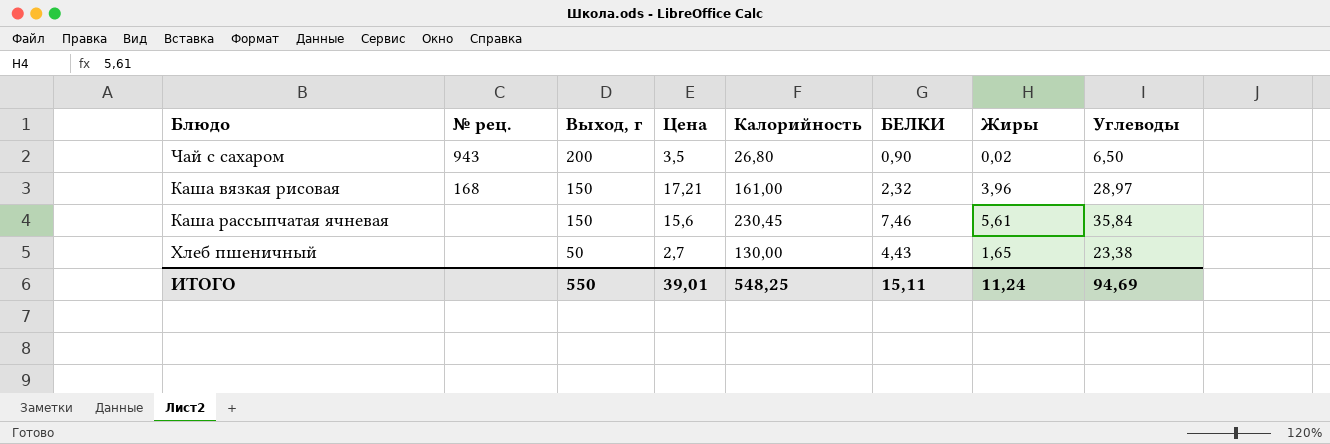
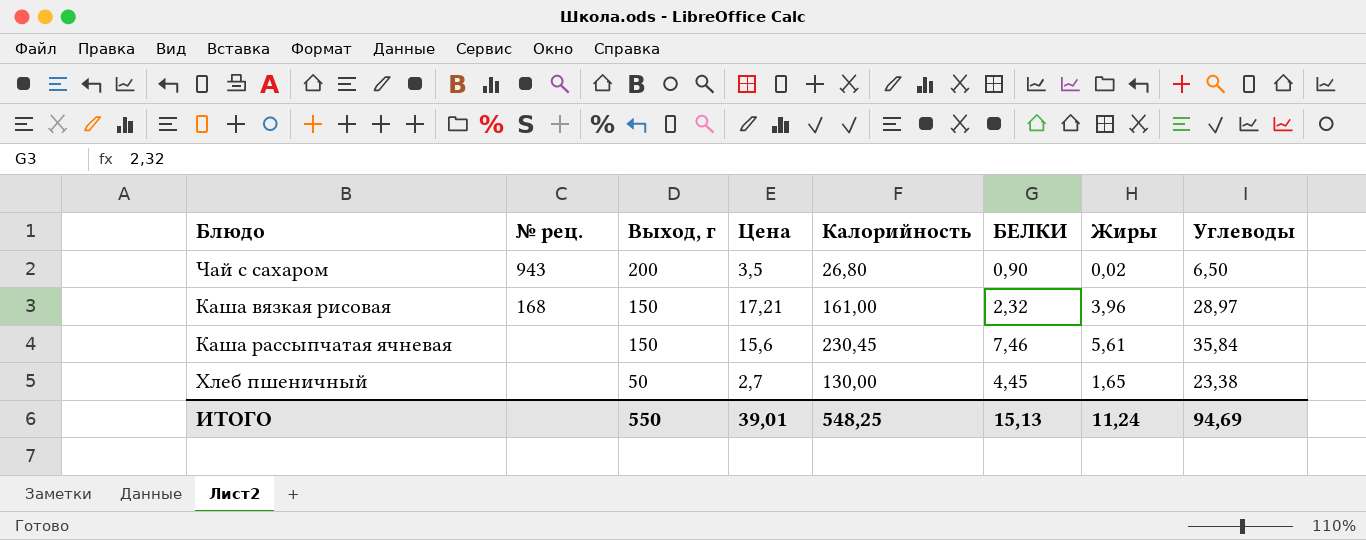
Хлеб пшеничный | БЕЛКИ: 4,43 -> 4,45
ИТОГО | БЕЛКИ: 15,11 -> 15,13

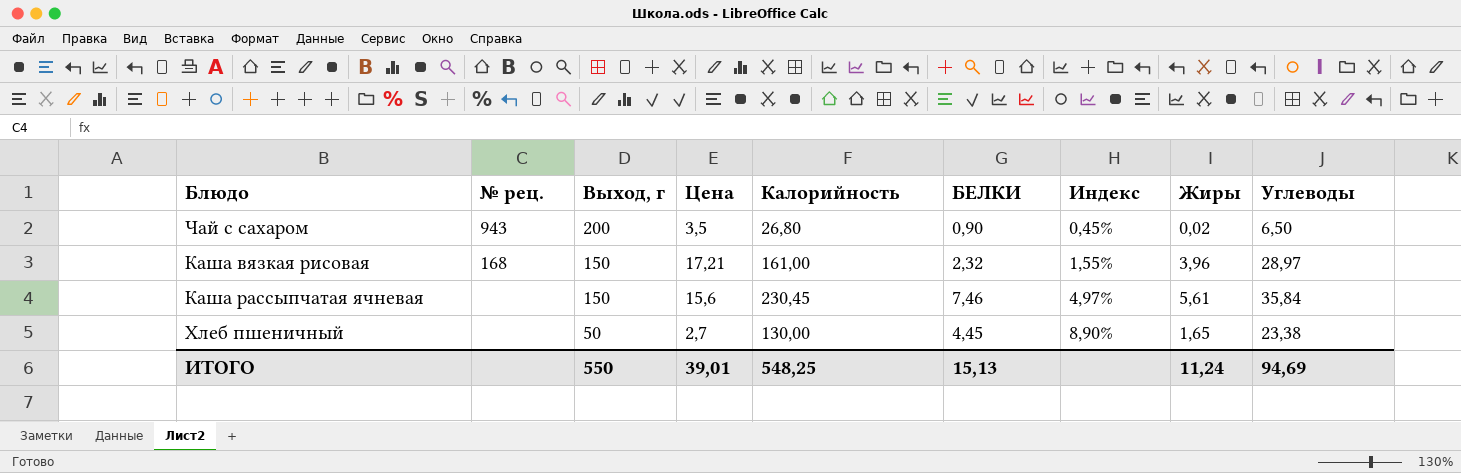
column Индекс | formula: none -> [БЕЛКИ] / [Выход, г]

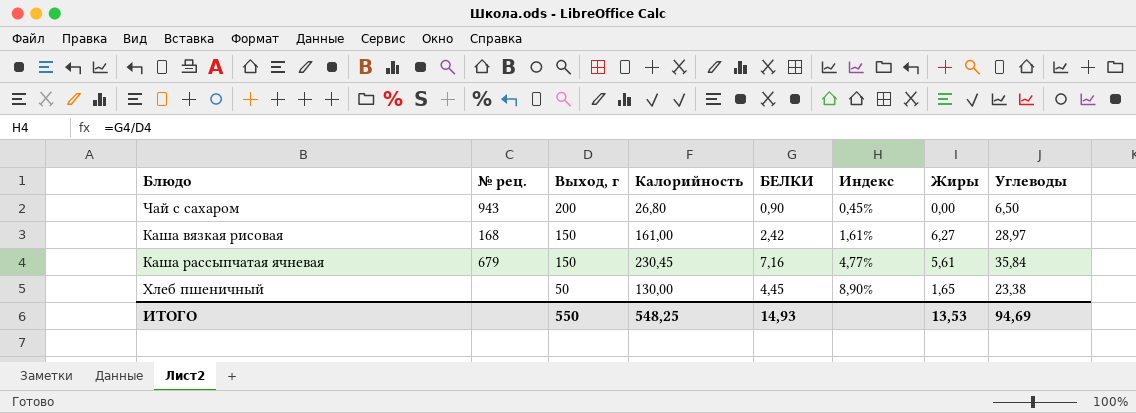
column Цена | position: 4 -> none
Чай с сахаром | Жиры: 0,02 -> 0,00
Каша вязкая рисовая | БЕЛКИ: 2,32 -> 2,42
Каша вязкая рисовая | Индекс: 1,55% -> 1,61%
Каша вязкая рисовая | Жиры: 3,96 -> 6,27
Каша рассыпчатая ячневая | № рец.: none -> 679
Каша рассыпчатая ячневая | БЕЛКИ: 7,46 -> 7,16
Каша рассыпчатая ячневая | Индекс: 4,97% -> 4,77%
ИТОГО | БЕЛКИ: 15,13 -> 14,93
ИТОГО | Жиры: 11,24 -> 13,53

